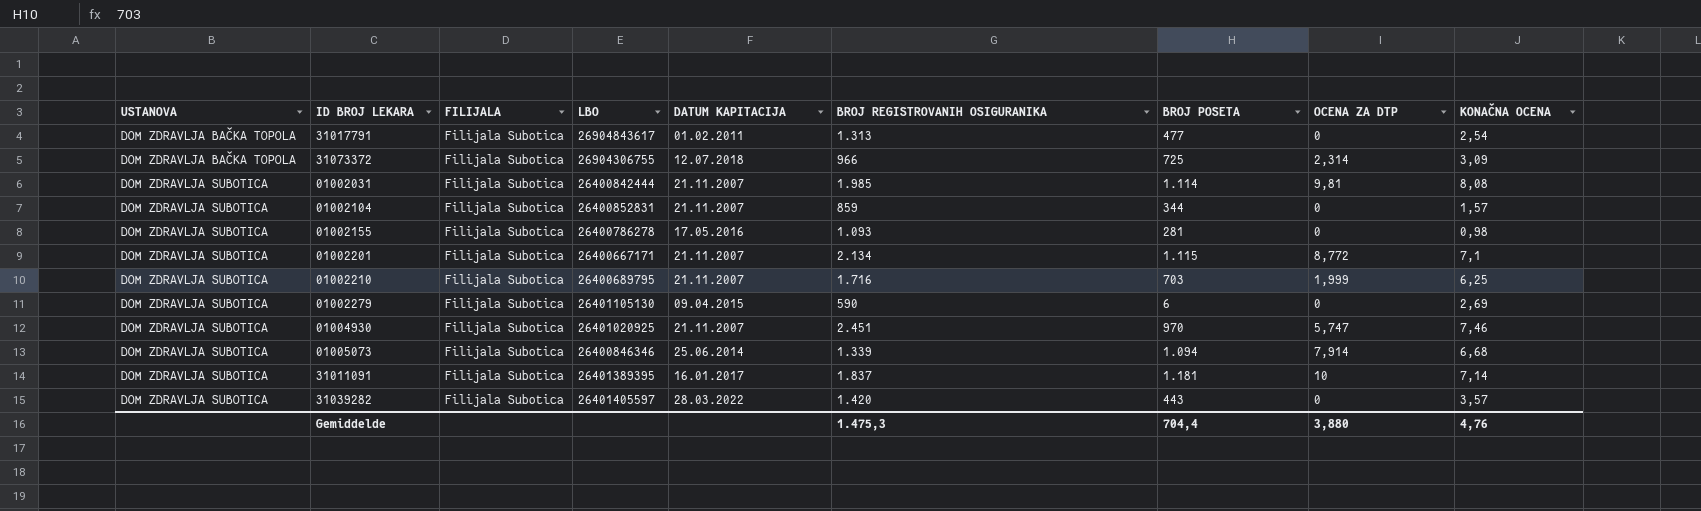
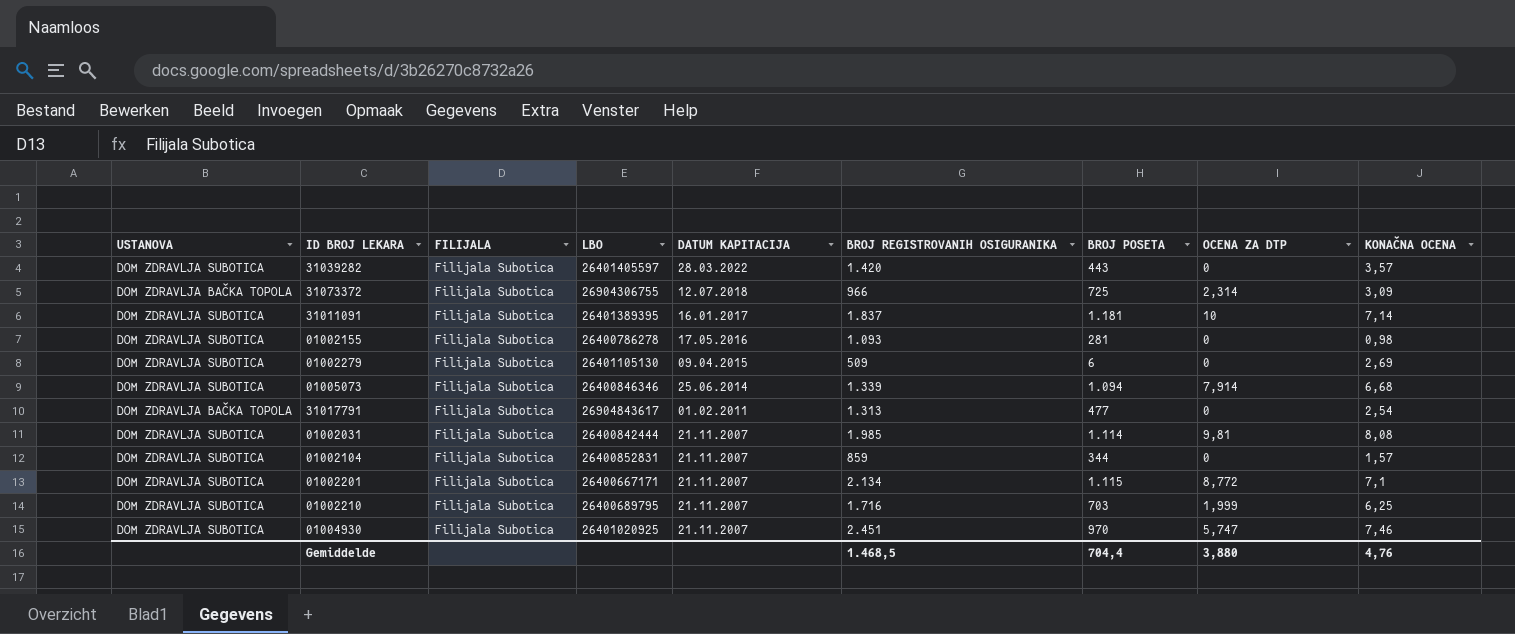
row order: USTANOVA ascending -> DATUM KAPITACIJA descending
01002279 | BROJ REGISTROVANIH OSIGURANIKA: 590 -> 509
Gemiddelde | BROJ REGISTROVANIH OSIGURANIKA: 1.475,3 -> 1.468,5

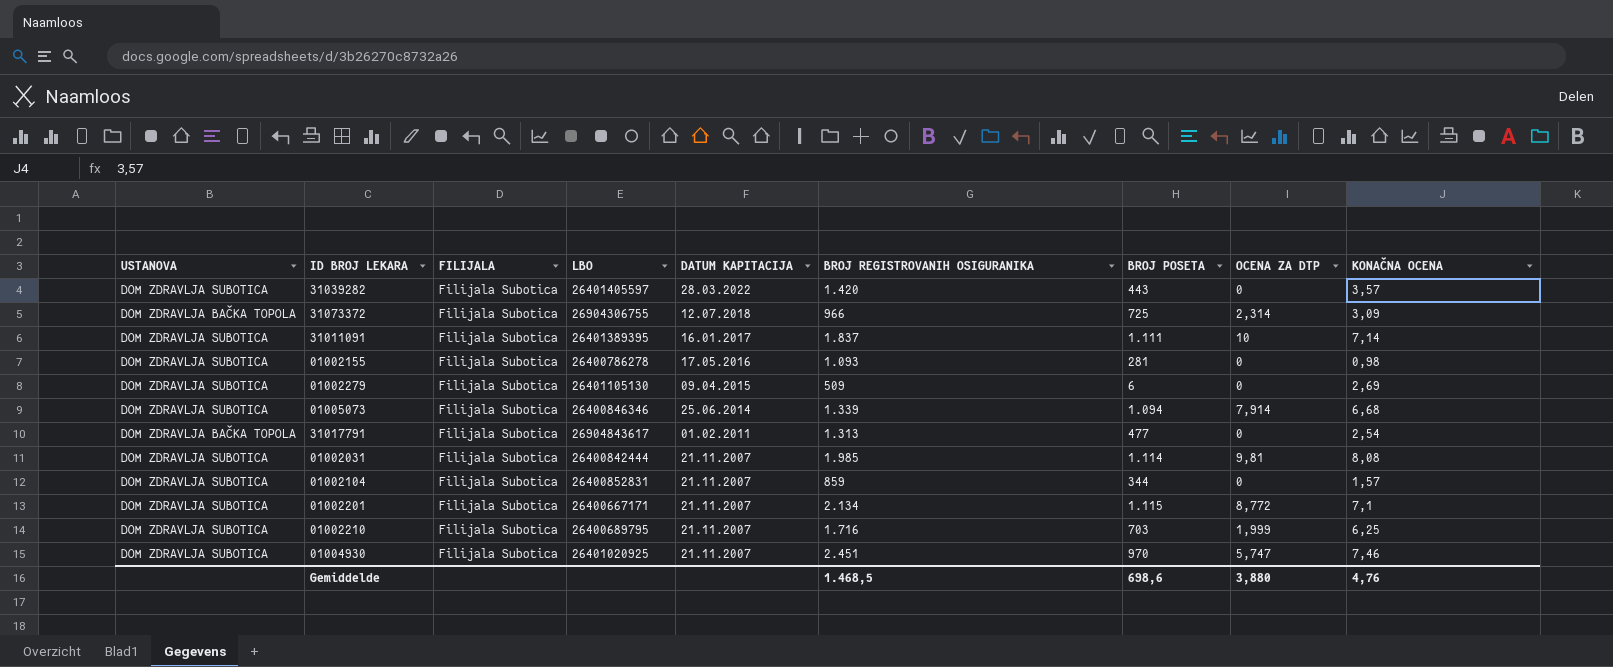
31011091 | BROJ POSETA: 1.181 -> 1.111
Gemiddelde | BROJ POSETA: 704,4 -> 698,6

